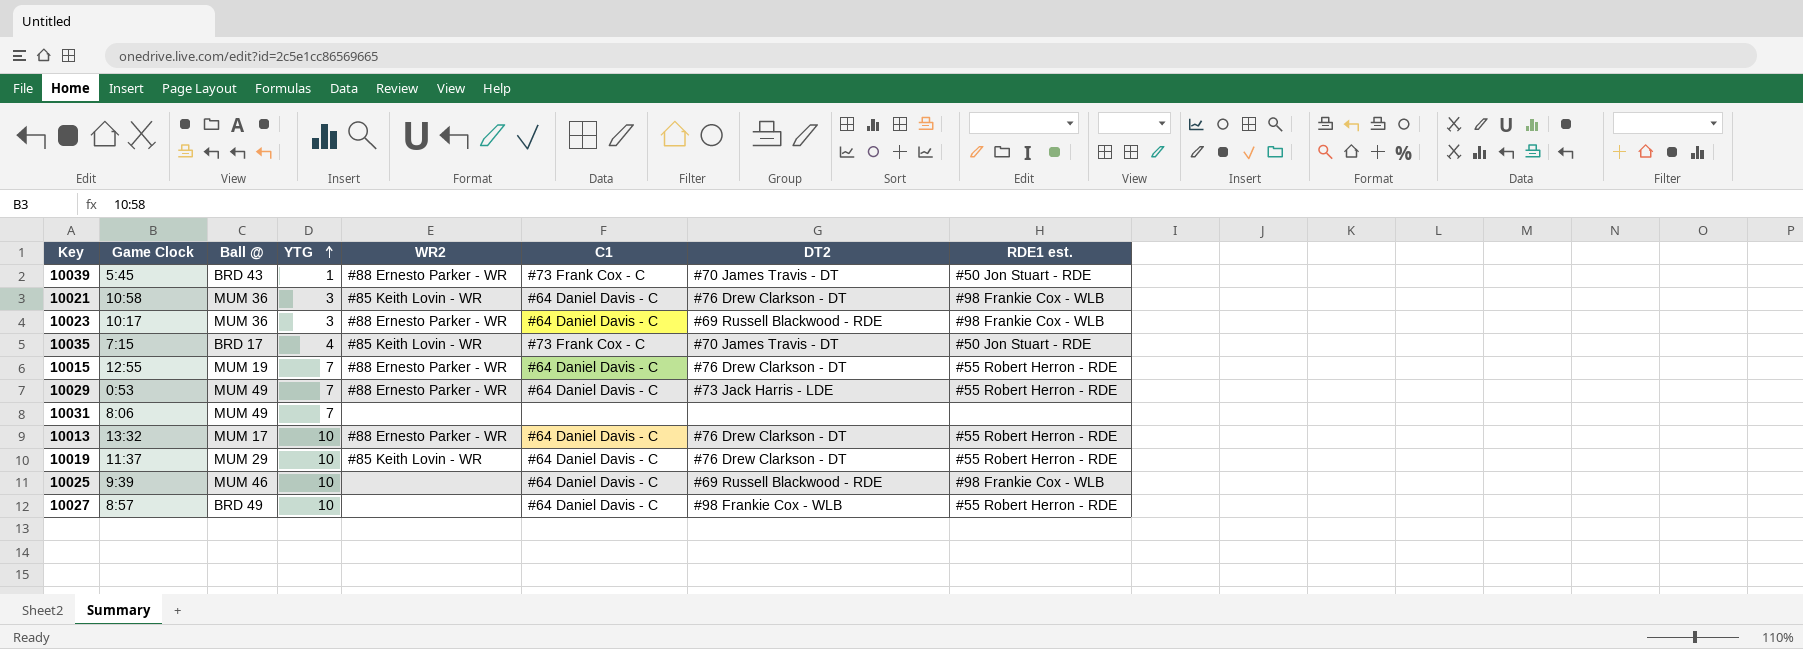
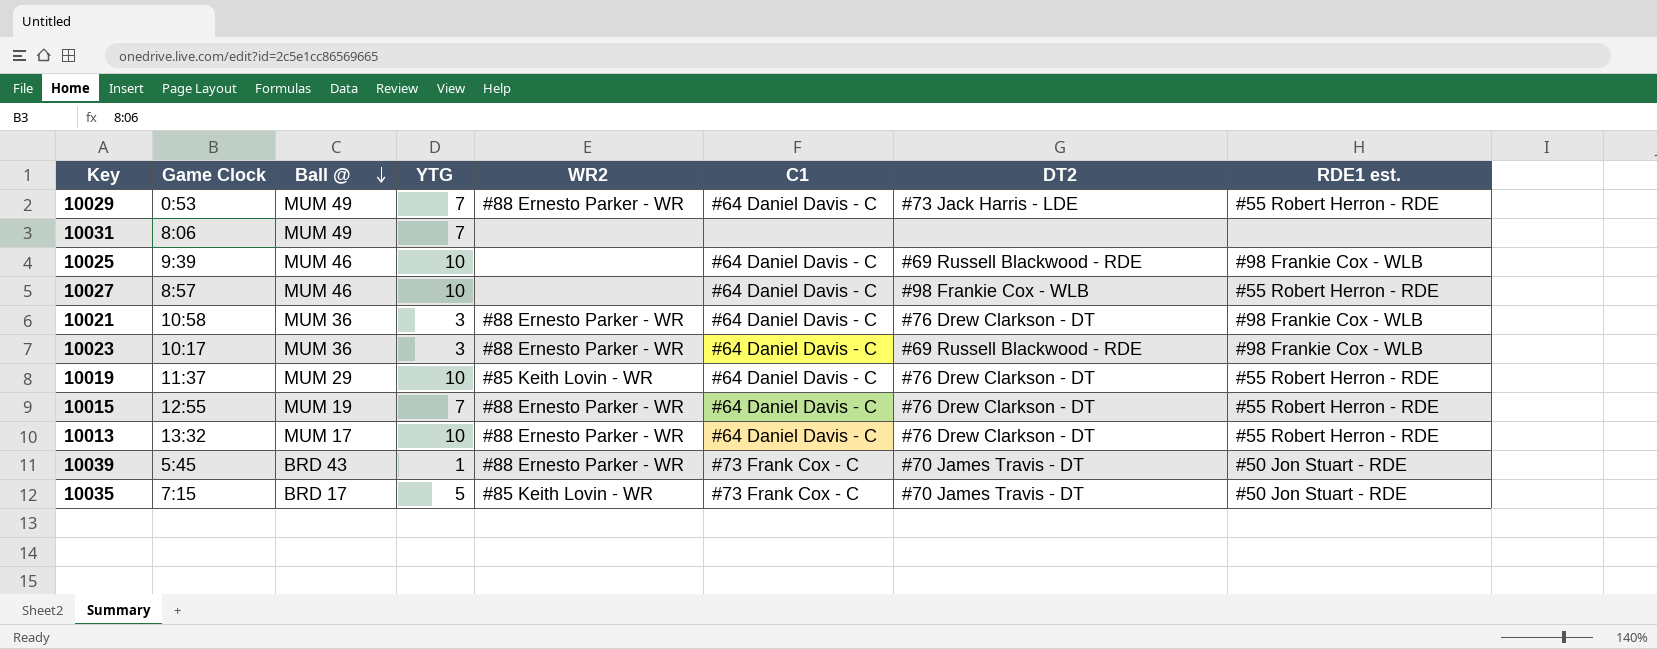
row order: YTG ascending -> Ball @ descending
10027 | Ball @: BRD 49 -> MUM 46
10021 | WR2: #85 Keith Lovin - WR -> #88 Ernesto Parker - WR
10035 | YTG: 4 -> 5

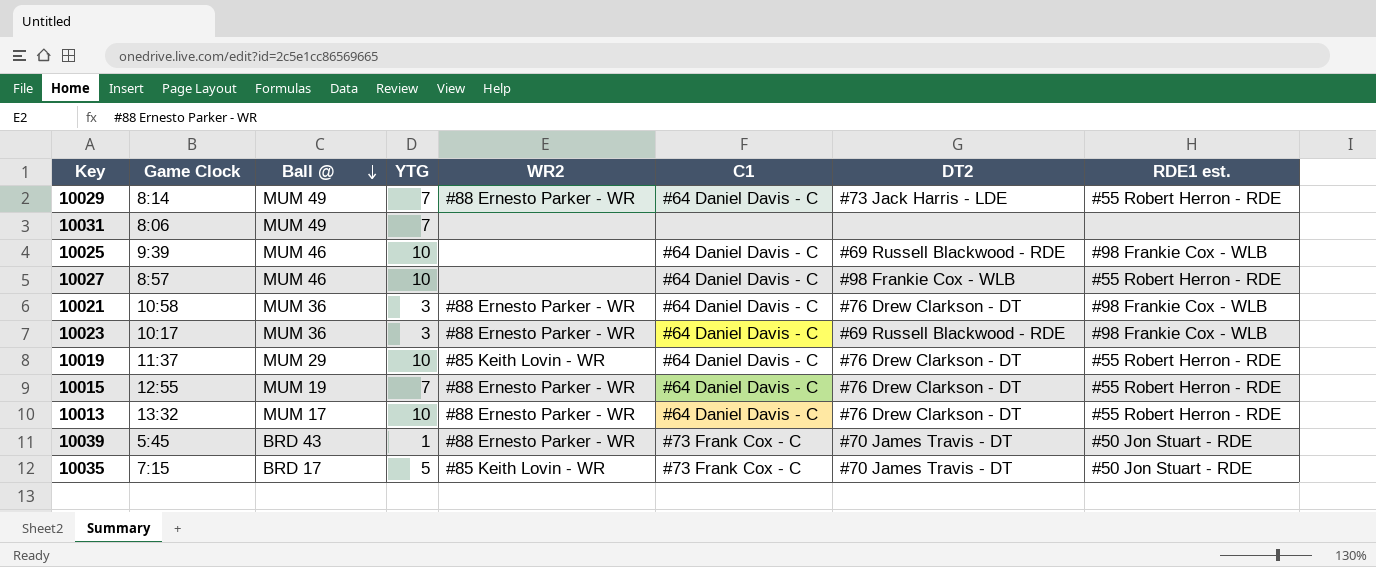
10029 | Game Clock: 0:53 -> 8:14

